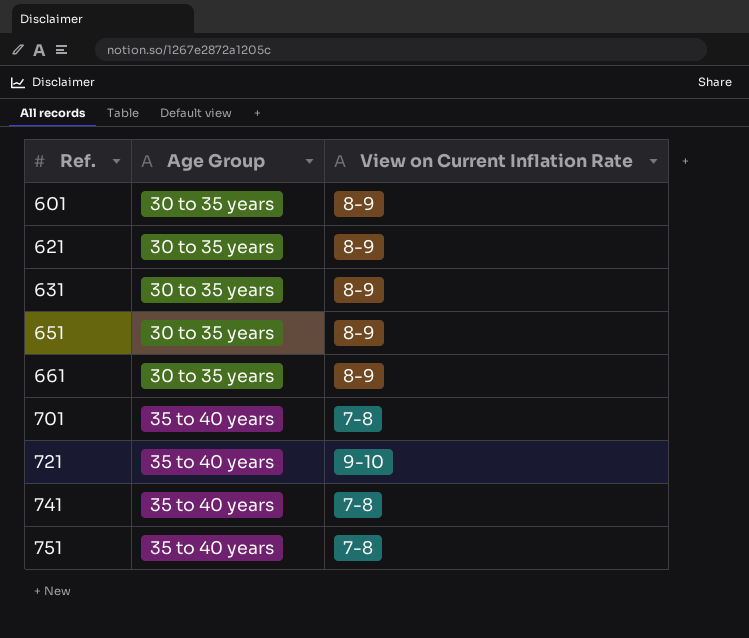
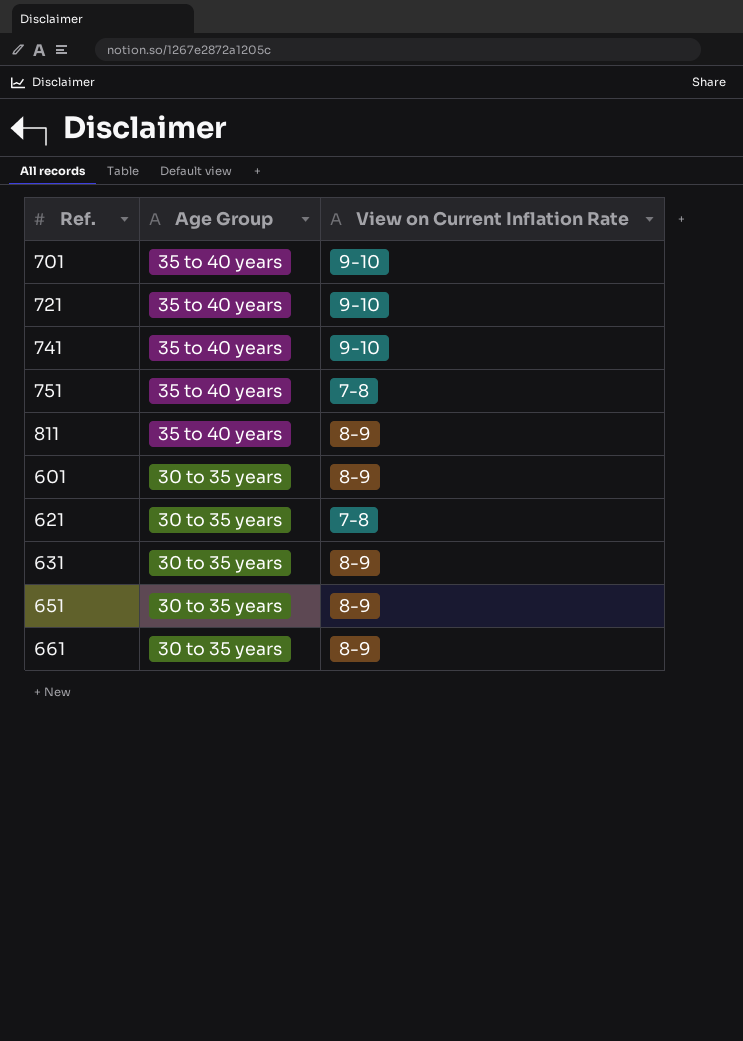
row order: Ref. ascending -> Age Group descending
701 | View on Current Inflation Rate: 7-8 -> 9-10
741 | View on Current Inflation Rate: 7-8 -> 9-10
row 811: none -> 35 to 40 years | 8-9
621 | View on Current Inflation Rate: 8-9 -> 7-8

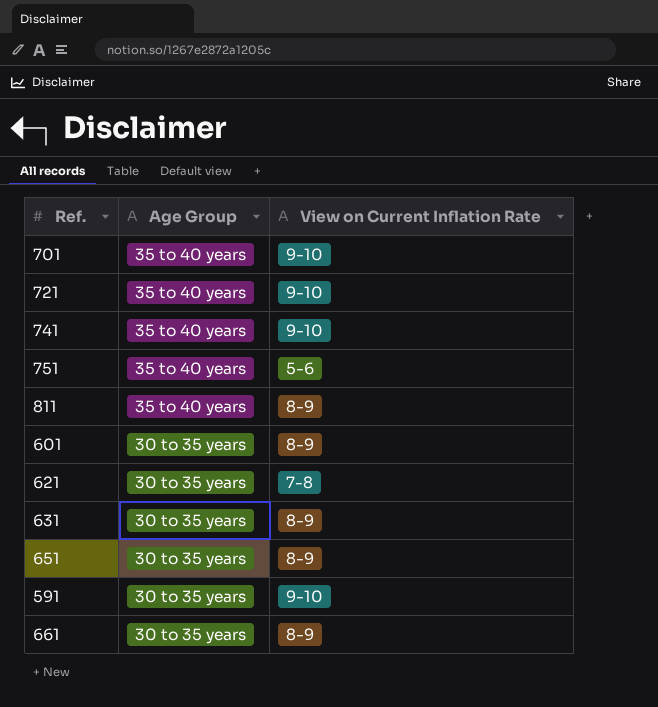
751 | View on Current Inflation Rate: 7-8 -> 5-6
row 591: none -> 30 to 35 years | 9-10

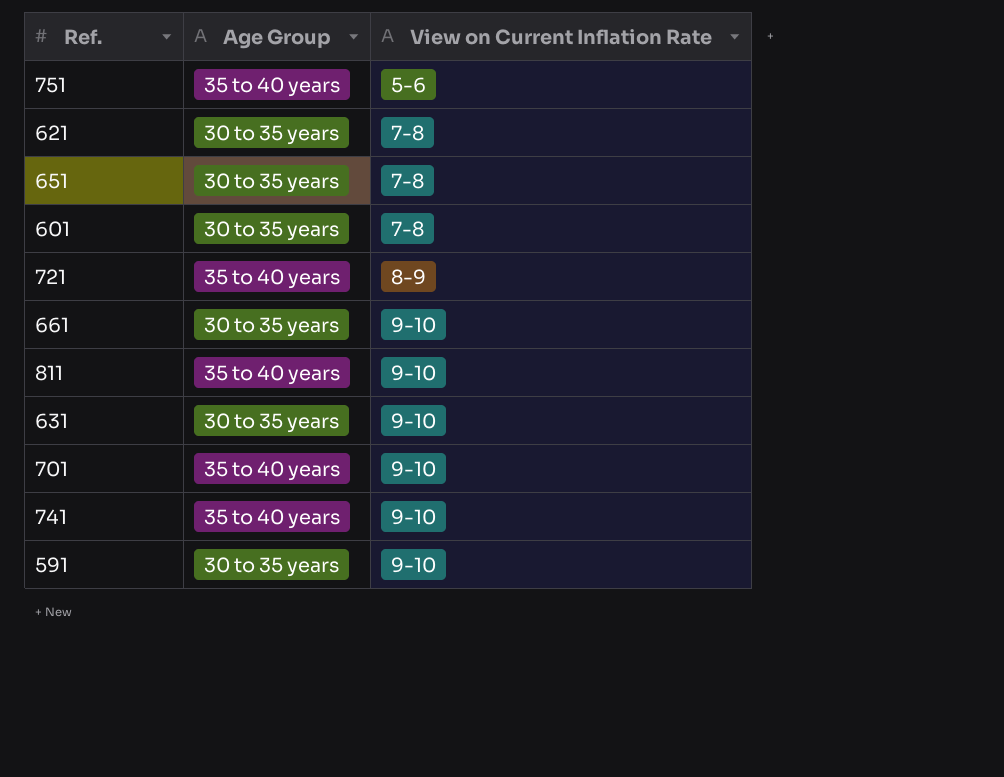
row order: Age Group descending -> View on Current Inflation Rate ascending
651 | View on Current Inflation Rate: 8-9 -> 7-8
601 | View on Current Inflation Rate: 8-9 -> 7-8
721 | View on Current Inflation Rate: 9-10 -> 8-9
661 | View on Current Inflation Rate: 8-9 -> 9-10
811 | View on Current Inflation Rate: 8-9 -> 9-10
631 | View on Current Inflation Rate: 8-9 -> 9-10

